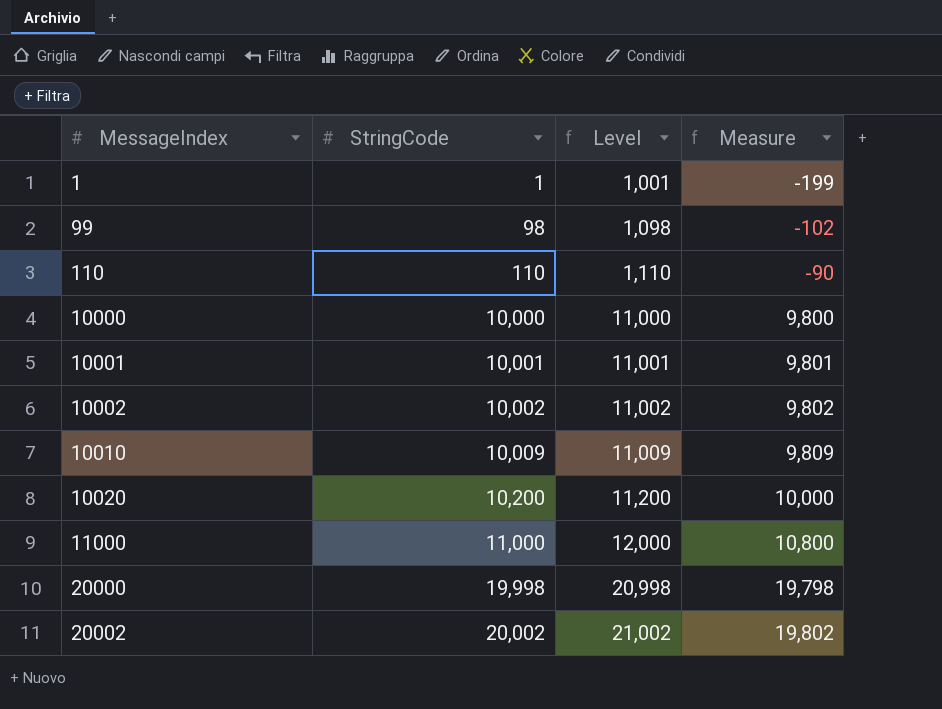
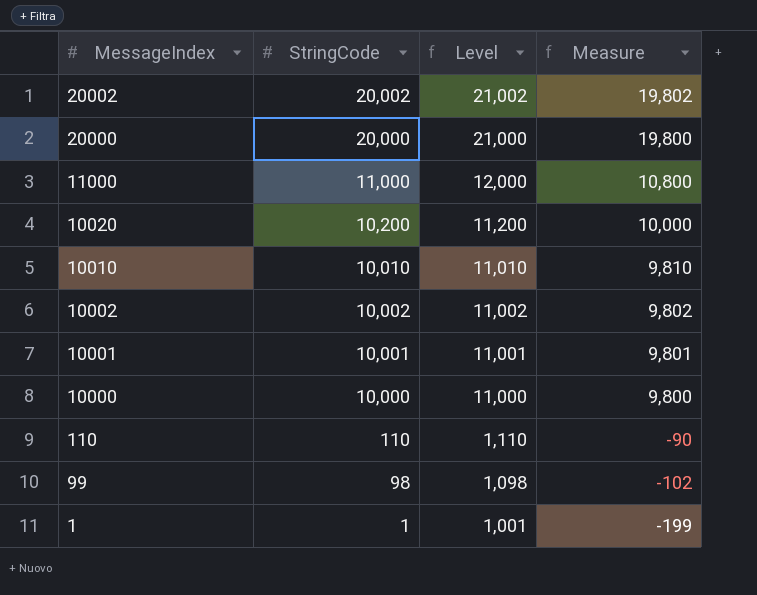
row order: MessageIndex ascending -> MessageIndex descending
20000 | StringCode: 19,998 -> 20,000
20000 | Level: 20,998 -> 21,000
20000 | Measure: 19,798 -> 19,800
10010 | StringCode: 10,009 -> 10,010
10010 | Level: 11,009 -> 11,010
10010 | Measure: 9,809 -> 9,810

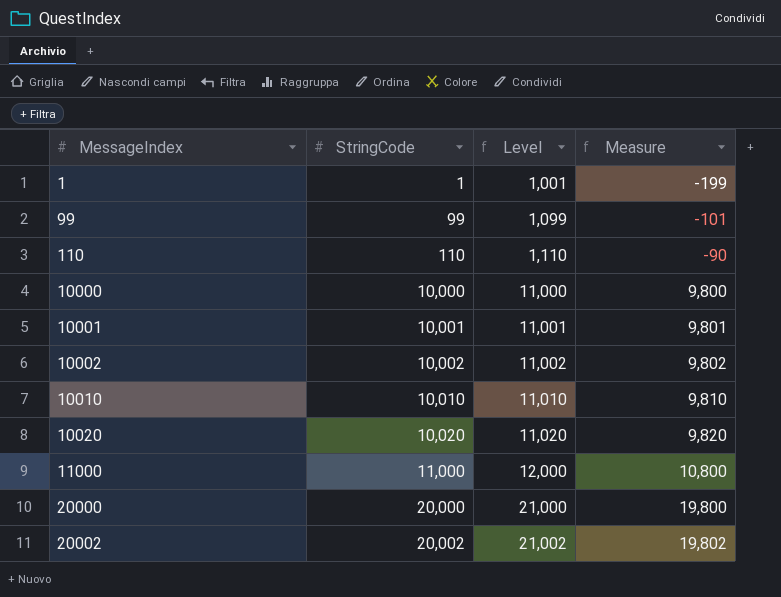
row order: MessageIndex descending -> MessageIndex ascending
99 | StringCode: 98 -> 99
99 | Level: 1,098 -> 1,099
99 | Measure: -102 -> -101
10020 | StringCode: 10,200 -> 10,020
10020 | Level: 11,200 -> 11,020
10020 | Measure: 10,000 -> 9,820

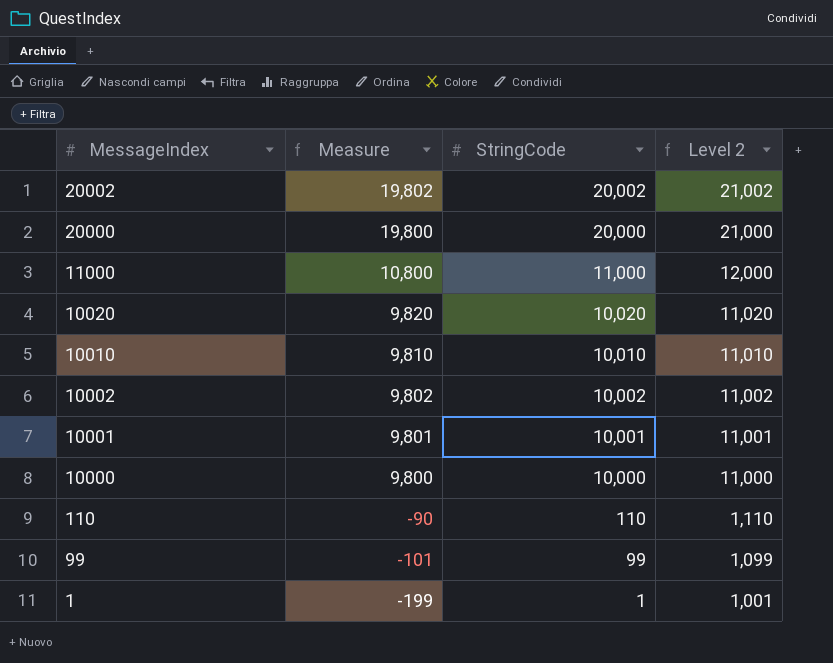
row order: MessageIndex ascending -> MessageIndex descending
column Measure | position: 4 -> 2
column name: Level -> Level 2

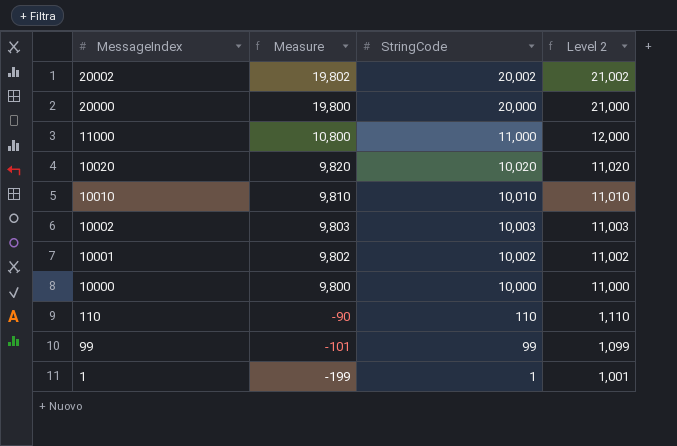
10002 | Measure: 9,802 -> 9,803
10002 | StringCode: 10,002 -> 10,003
10002 | Level 2: 11,002 -> 11,003
10001 | Measure: 9,801 -> 9,802
10001 | StringCode: 10,001 -> 10,002
10001 | Level 2: 11,001 -> 11,002

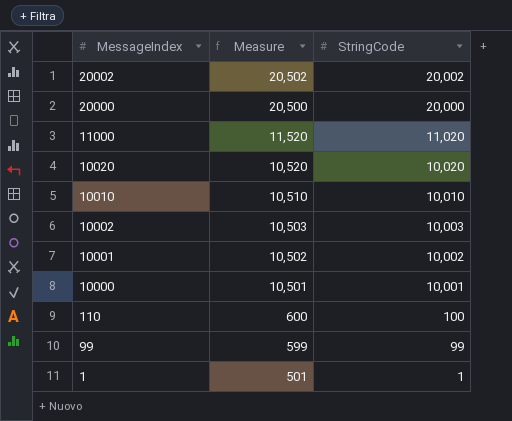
column Level 2 | formula: [StringCode] + 1000 -> none
column Measure | formula: [StringCode] - 200 -> [StringCode] + 500
11000 | StringCode: 11,000 -> 11,020
10000 | StringCode: 10,000 -> 10,001
110 | StringCode: 110 -> 100

